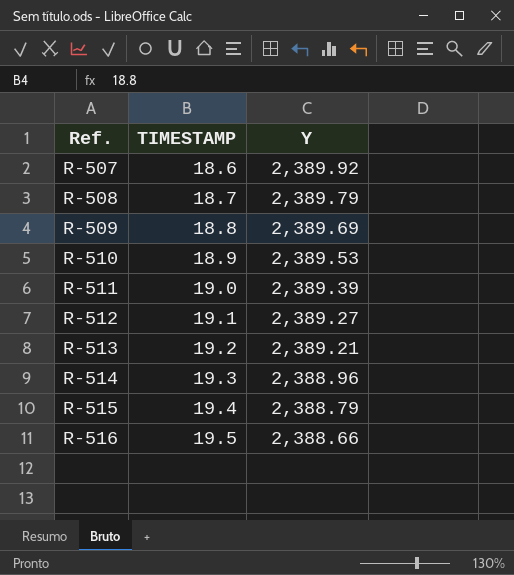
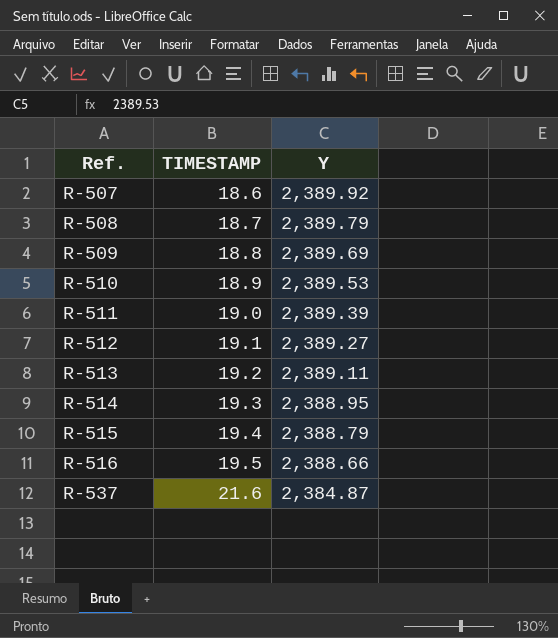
R-513 | Y: 2,389.21 -> 2,389.11
R-514 | Y: 2,388.96 -> 2,388.95
row R-537: none -> 21.6 | 2,384.87

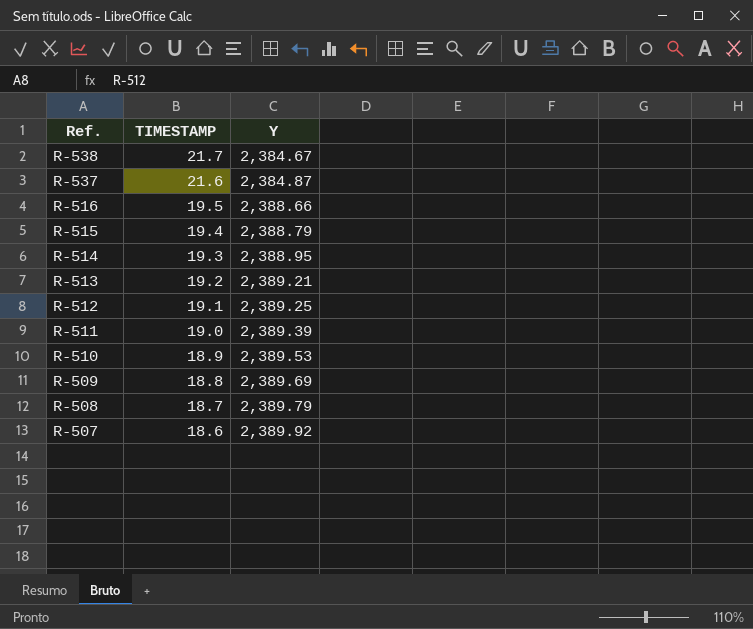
row order: Ref. ascending -> Ref. descending
row R-538: none -> 21.7 | 2,384.67
R-513 | Y: 2,389.11 -> 2,389.21
R-512 | Y: 2,389.27 -> 2,389.25

